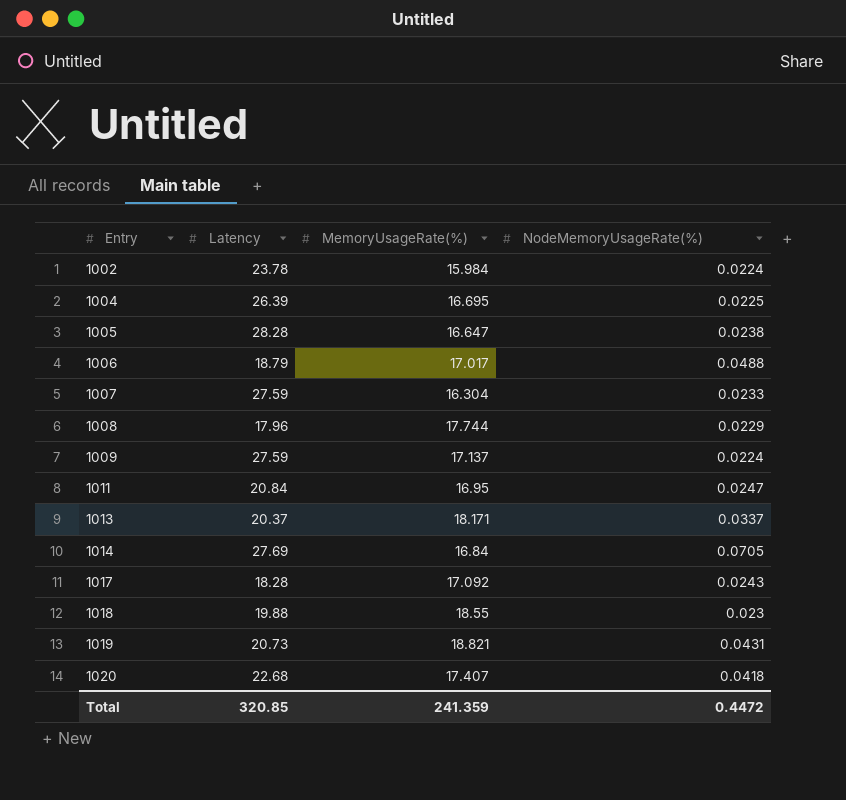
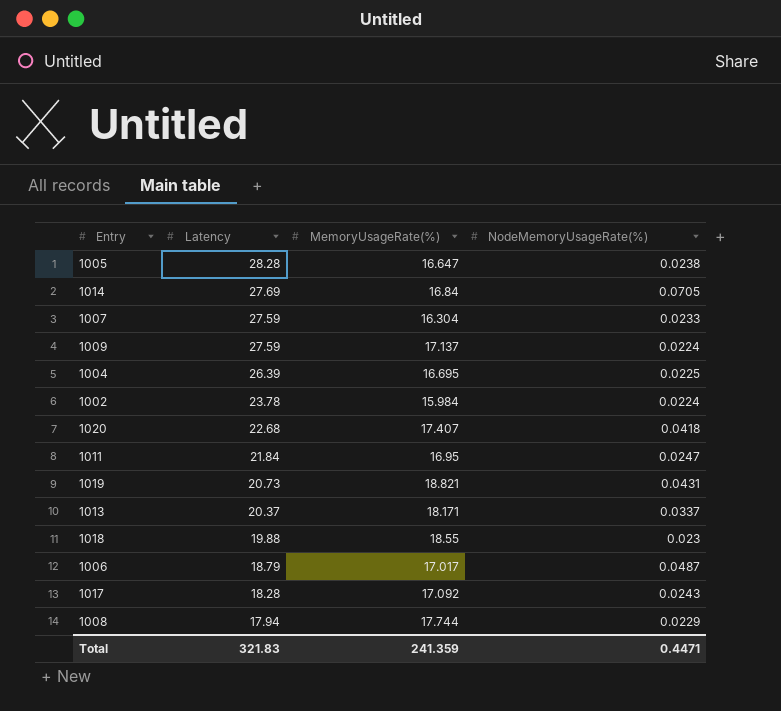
row order: Entry ascending -> Latency descending
1011 | Latency: 20.84 -> 21.84
1006 | NodeMemoryUsageRate(%): 0.0488 -> 0.0487
1008 | Latency: 17.96 -> 17.94
Total | Latency: 320.85 -> 321.83
Total | NodeMemoryUsageRate(%): 0.4472 -> 0.4471

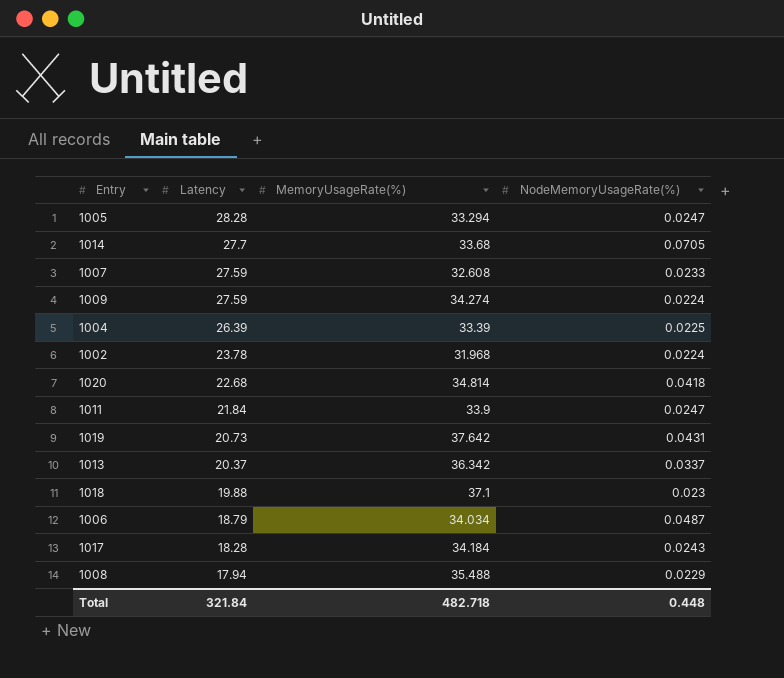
1005 | MemoryUsageRate(%): 16.647 -> 33.294
1005 | NodeMemoryUsageRate(%): 0.0238 -> 0.0247
1014 | Latency: 27.69 -> 27.7
1014 | MemoryUsageRate(%): 16.84 -> 33.68
1007 | MemoryUsageRate(%): 16.304 -> 32.608
1009 | MemoryUsageRate(%): 17.137 -> 34.274
1004 | MemoryUsageRate(%): 16.695 -> 33.39
1002 | MemoryUsageRate(%): 15.984 -> 31.968
1020 | MemoryUsageRate(%): 17.407 -> 34.814
1011 | MemoryUsageRate(%): 16.95 -> 33.9
1019 | MemoryUsageRate(%): 18.821 -> 37.642
1013 | MemoryUsageRate(%): 18.171 -> 36.342
1018 | MemoryUsageRate(%): 18.55 -> 37.1
1006 | MemoryUsageRate(%): 17.017 -> 34.034
1017 | MemoryUsageRate(%): 17.092 -> 34.184
1008 | MemoryUsageRate(%): 17.744 -> 35.488
Total | Latency: 321.83 -> 321.84
Total | MemoryUsageRate(%): 241.359 -> 482.718
Total | NodeMemoryUsageRate(%): 0.4471 -> 0.448

